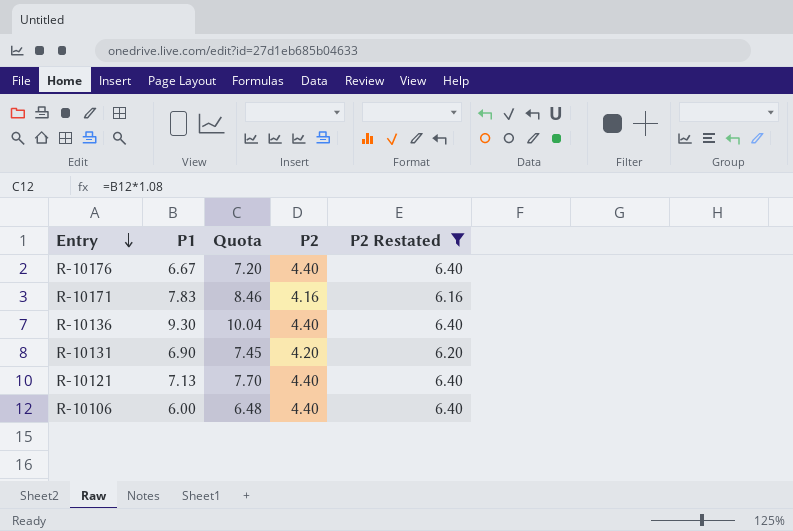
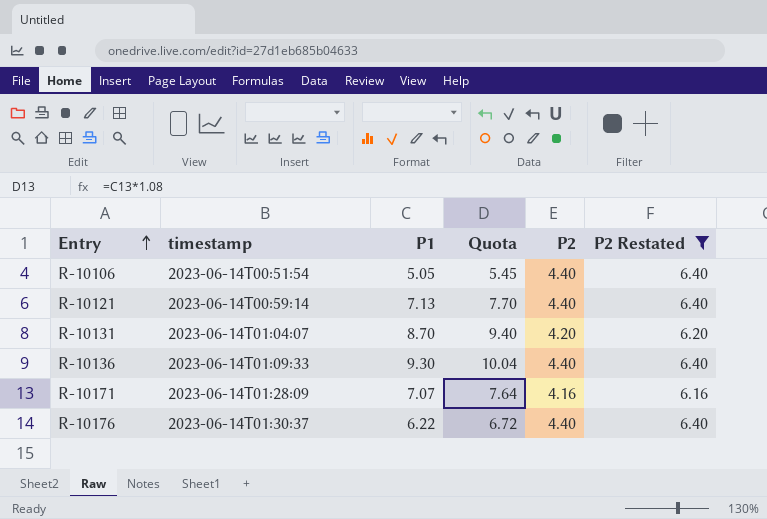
row order: Entry descending -> Entry ascending
column timestamp | position: none -> 2
R-10106 | P1: 6.00 -> 5.05
R-10106 | Quota: 6.48 -> 5.45
R-10131 | P1: 6.90 -> 8.70
R-10131 | Quota: 7.45 -> 9.40
R-10171 | P1: 7.83 -> 7.07
R-10171 | Quota: 8.46 -> 7.64
R-10176 | P1: 6.67 -> 6.22
R-10176 | Quota: 7.20 -> 6.72

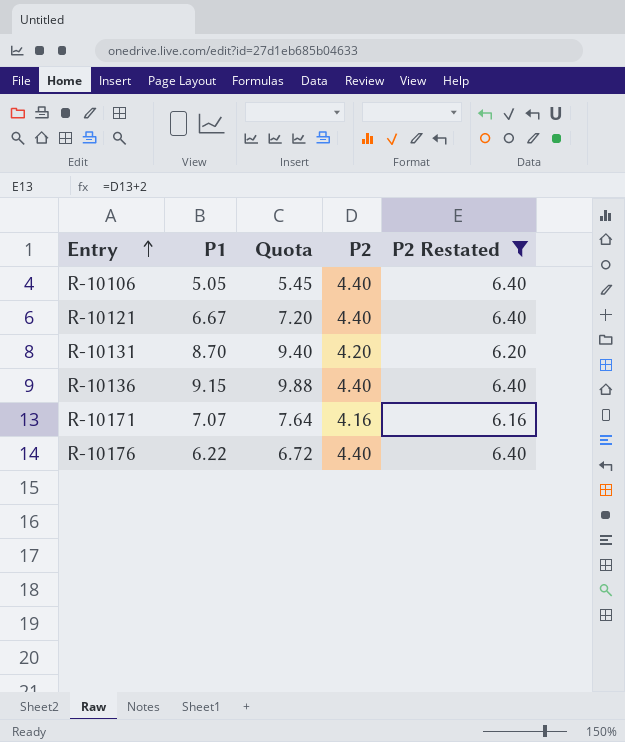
column timestamp | position: 2 -> none
R-10121 | P1: 7.13 -> 6.67
R-10121 | Quota: 7.70 -> 7.20
R-10136 | P1: 9.30 -> 9.15
R-10136 | Quota: 10.04 -> 9.88

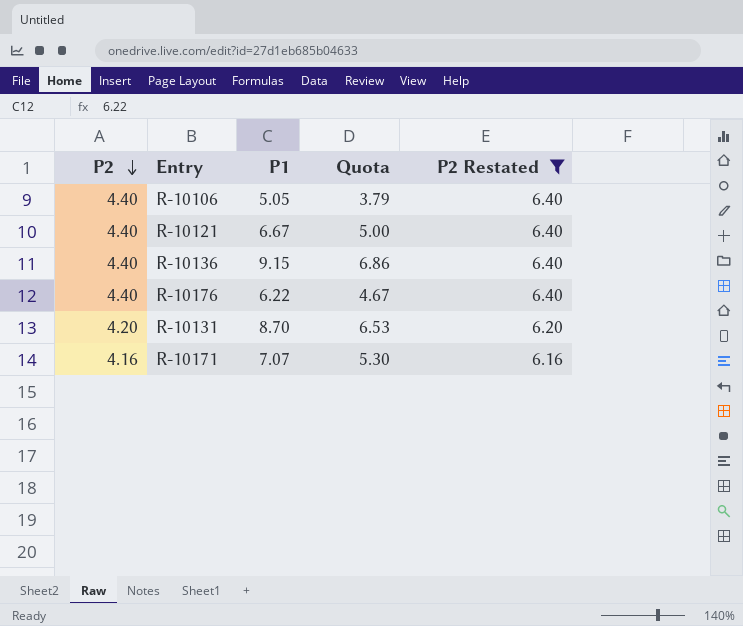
row order: Entry ascending -> P2 descending
column P2 | position: 4 -> 1
column Quota | formula: [P1] * 1.08 -> [P1] * 0.75

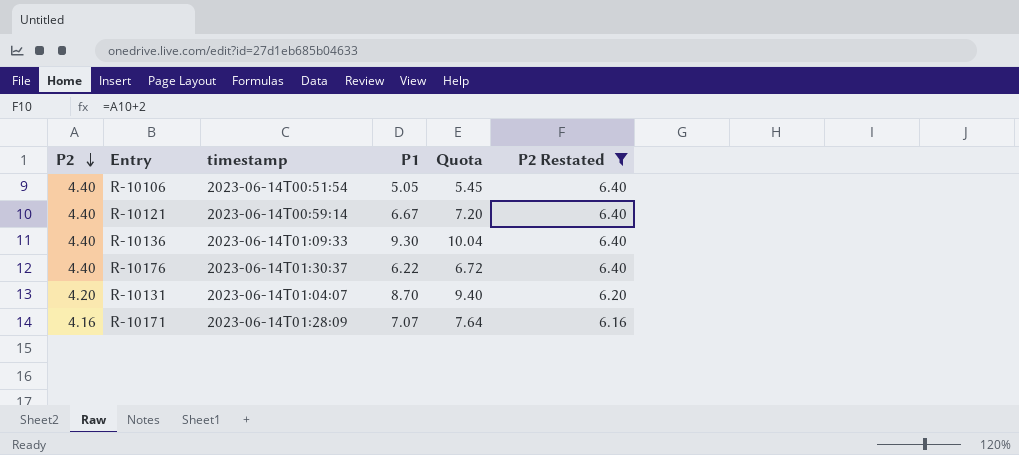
column timestamp | position: none -> 3
column Quota | formula: [P1] * 0.75 -> [P1] * 1.08
R-10136 | P1: 9.15 -> 9.30

